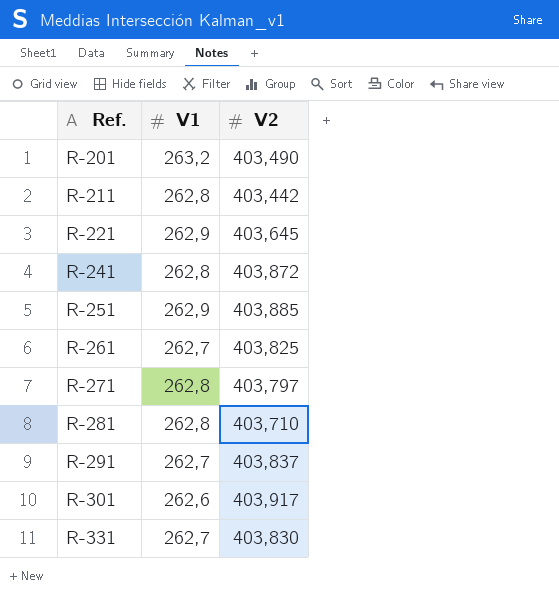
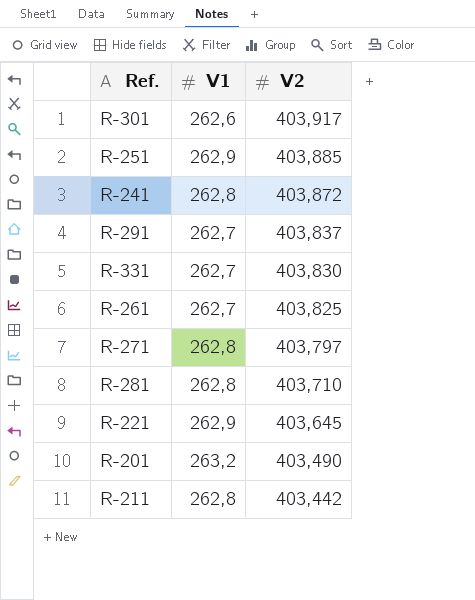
row order: Ref. ascending -> V2 descending

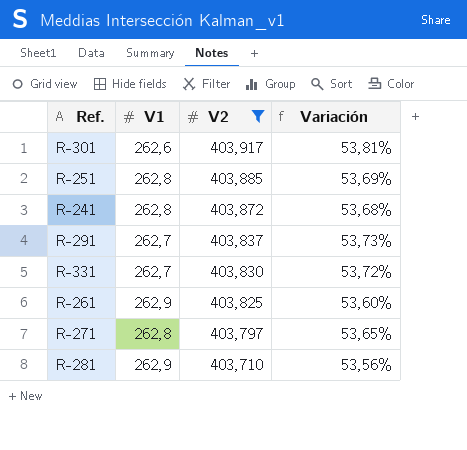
filter: none -> V2 >= 403,710
column Variación | formula: none -> ([V2] - [V1]) / [V1]
R-251 | V1: 262,9 -> 262,8
R-261 | V1: 262,7 -> 262,9
R-281 | V1: 262,8 -> 262,9

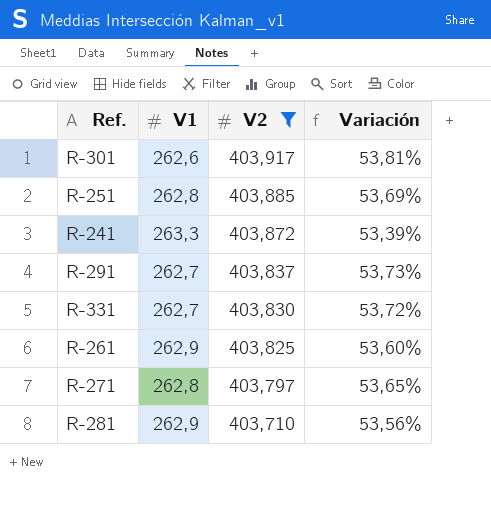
R-241 | V1: 262,8 -> 263,3
R-241 | Variación: 53,68% -> 53,39%

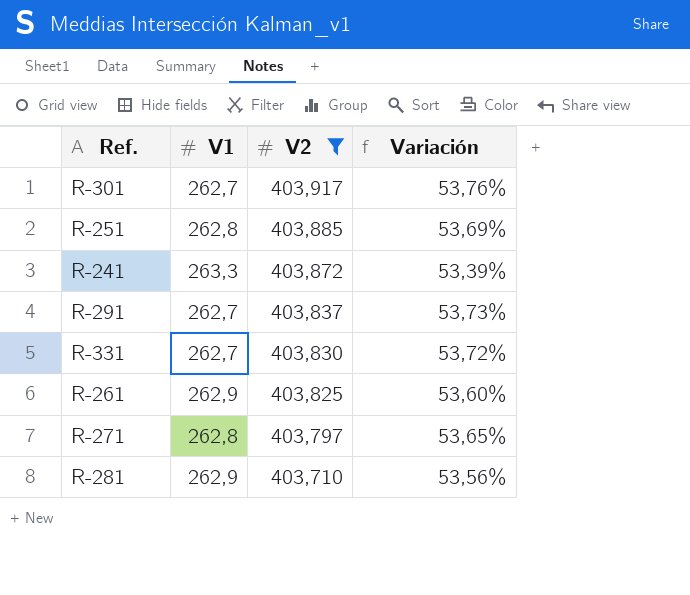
R-301 | V1: 262,6 -> 262,7
R-301 | Variación: 53,81% -> 53,76%

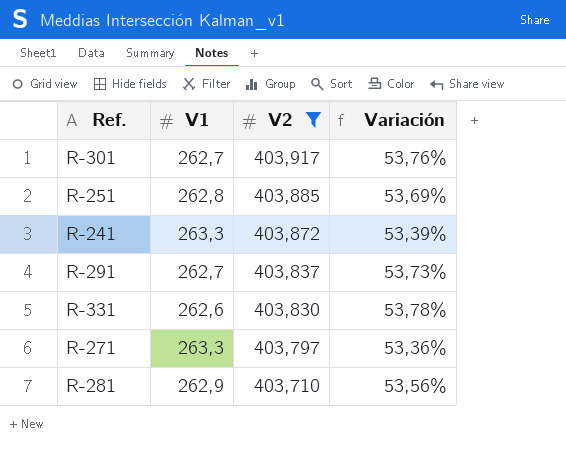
row R-261: 262,9 | 403,825 | 53,60% -> none
R-331 | V1: 262,7 -> 262,6
R-331 | Variación: 53,72% -> 53,78%
R-271 | V1: 262,8 -> 263,3
R-271 | Variación: 53,65% -> 53,36%

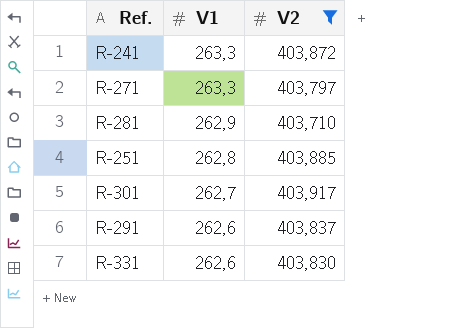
row order: V2 descending -> V1 descending
column Variación | formula: ([V2] - [V1]) / [V1] -> none
R-291 | V1: 262,7 -> 262,6

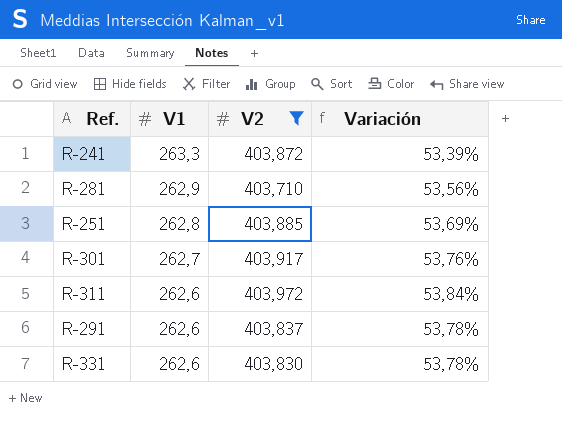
column Variación | formula: none -> ([V2] - [V1]) / [V1]
row R-271: 263,3 | 403,797 -> none
row R-311: none -> 262,6 | 403,972 | 53,84%

